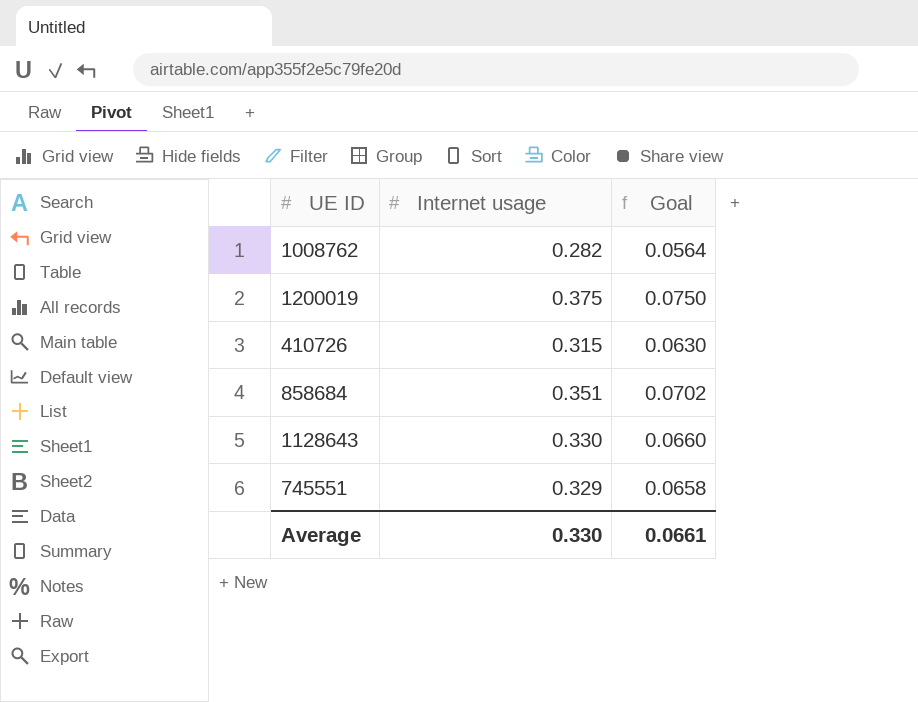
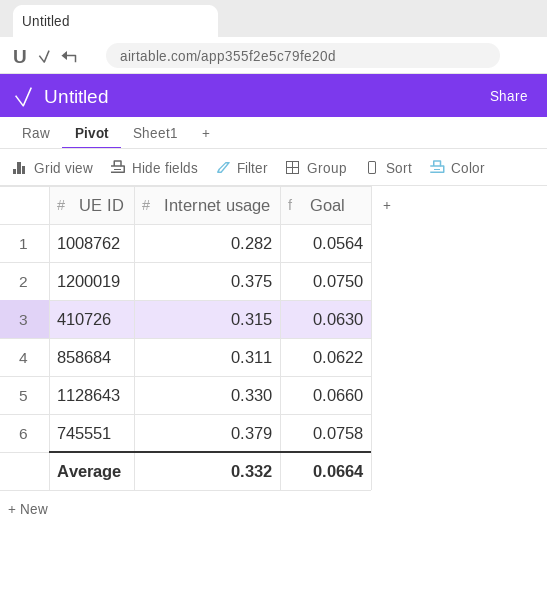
858684 | Internet usage: 0.351 -> 0.311
858684 | Goal: 0.0702 -> 0.0622
745551 | Internet usage: 0.329 -> 0.379
745551 | Goal: 0.0658 -> 0.0758
Average | Internet usage: 0.330 -> 0.332
Average | Goal: 0.0661 -> 0.0664

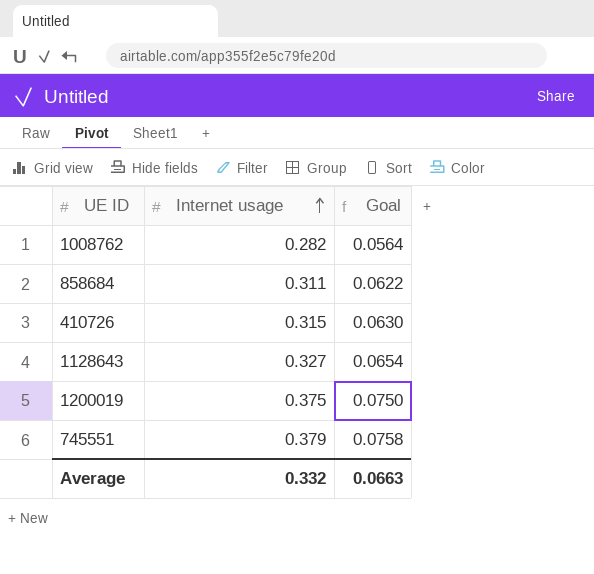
row order: none -> Internet usage ascending
1128643 | Internet usage: 0.330 -> 0.327
1128643 | Goal: 0.0660 -> 0.0654
Average | Goal: 0.0664 -> 0.0663

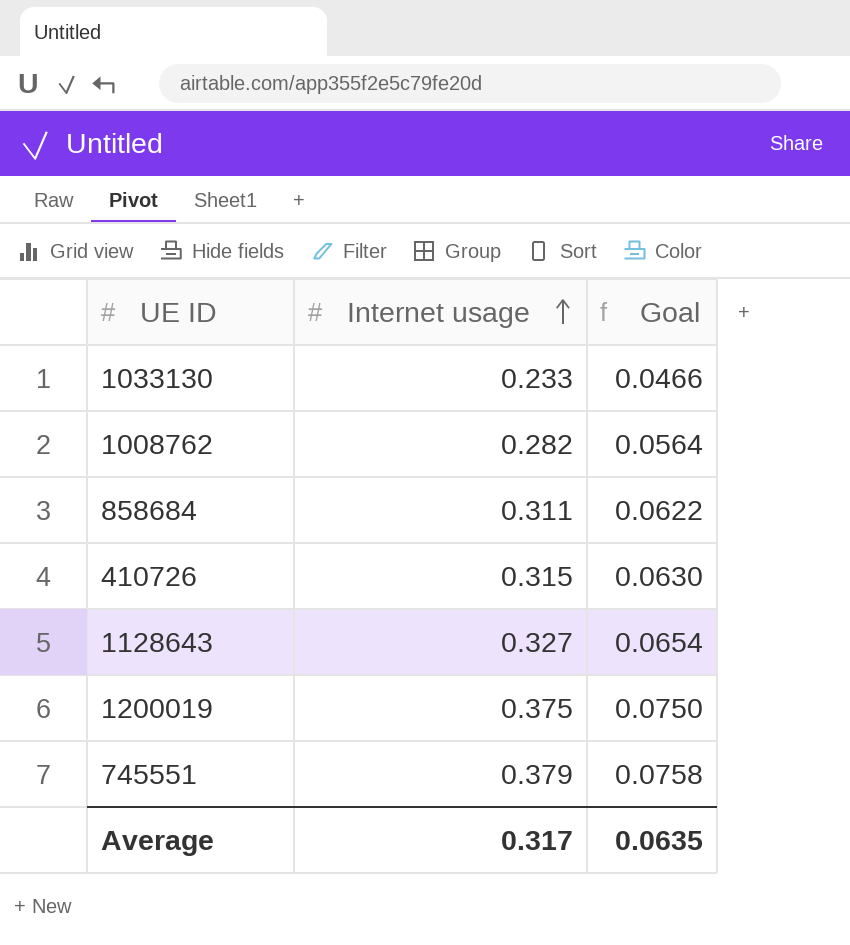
row 1033130: none -> 0.233 | 0.0466
Average | Internet usage: 0.332 -> 0.317
Average | Goal: 0.0663 -> 0.0635

